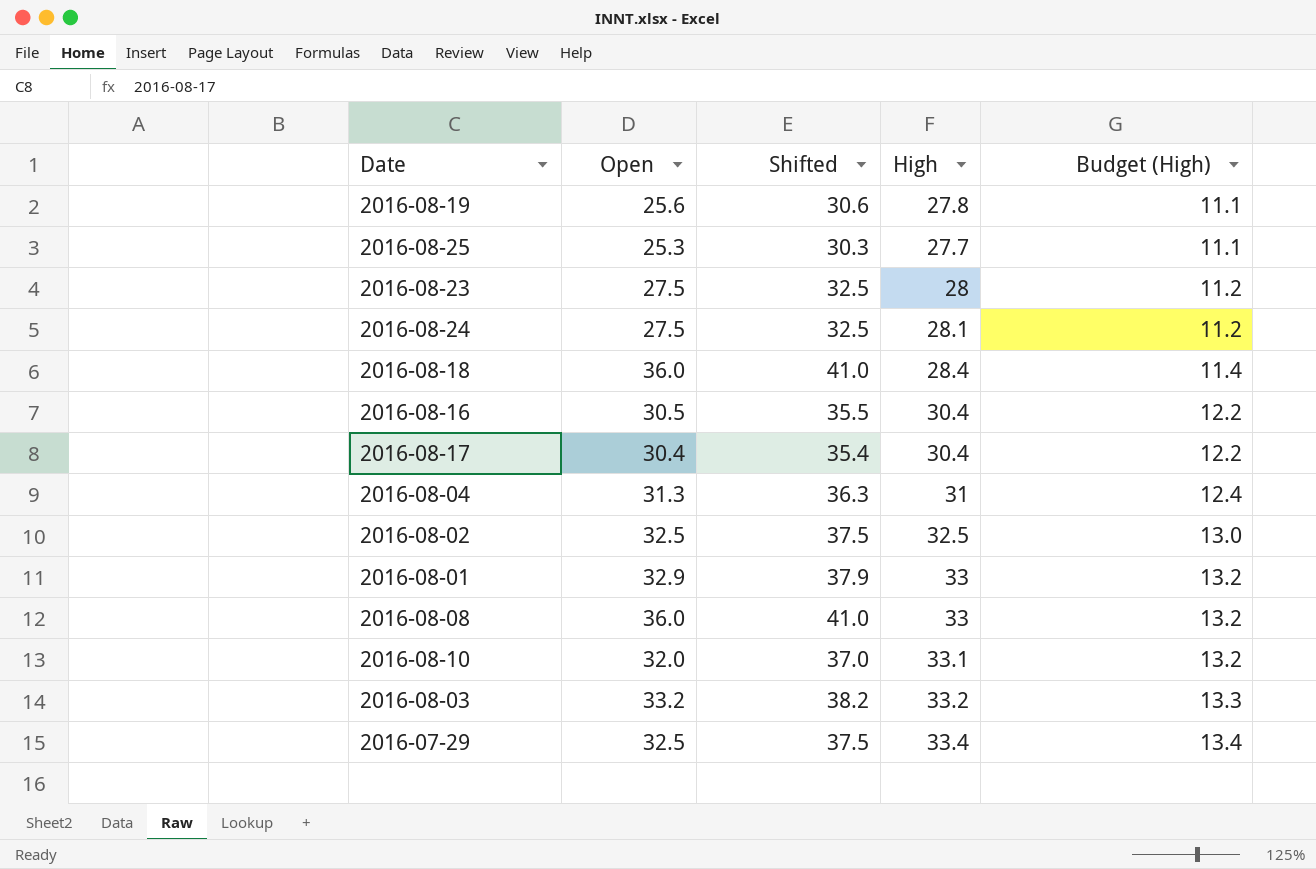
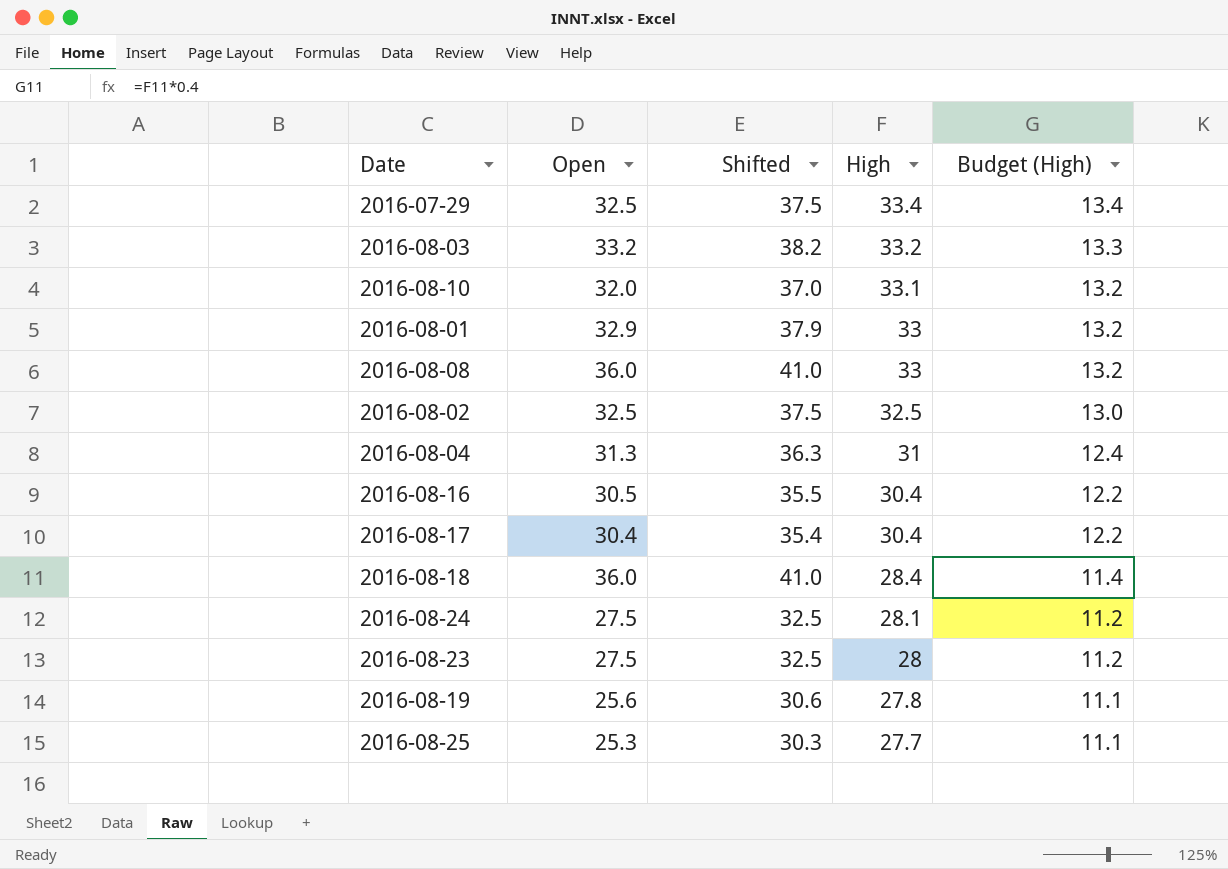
row order: Budget (High) ascending -> High descending

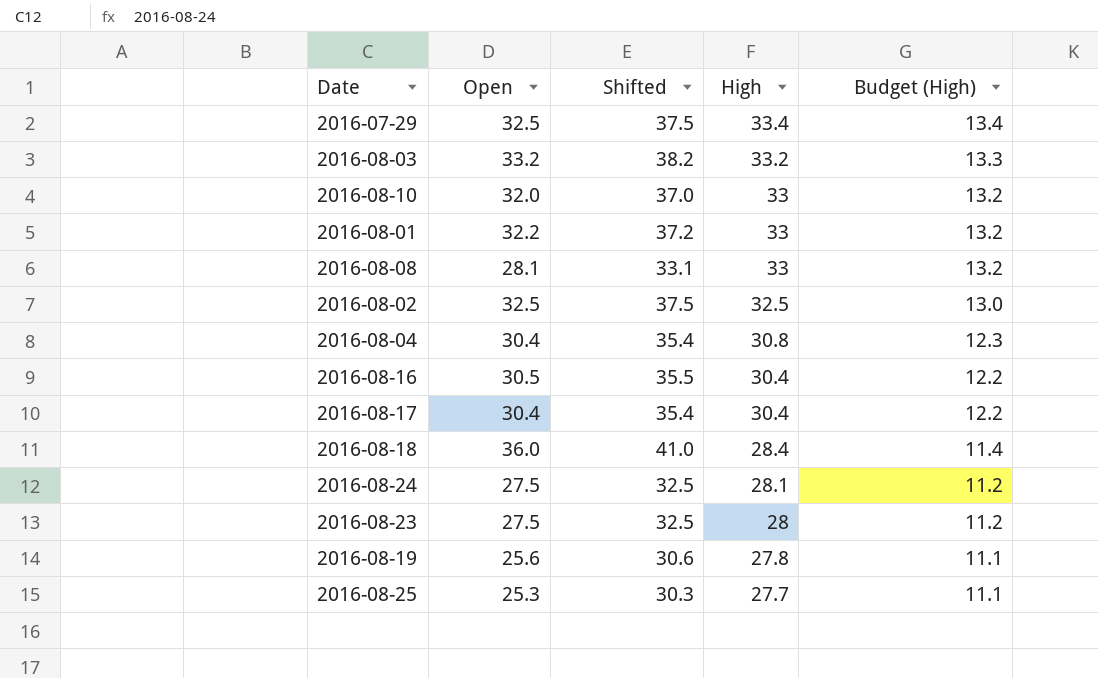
2016-08-10 | High: 33.1 -> 33
2016-08-01 | Open: 32.9 -> 32.2
2016-08-01 | Shifted: 37.9 -> 37.2
2016-08-08 | Open: 36.0 -> 28.1
2016-08-08 | Shifted: 41.0 -> 33.1
2016-08-04 | Open: 31.3 -> 30.4
2016-08-04 | Shifted: 36.3 -> 35.4
2016-08-04 | High: 31 -> 30.8
2016-08-04 | Budget (High): 12.4 -> 12.3

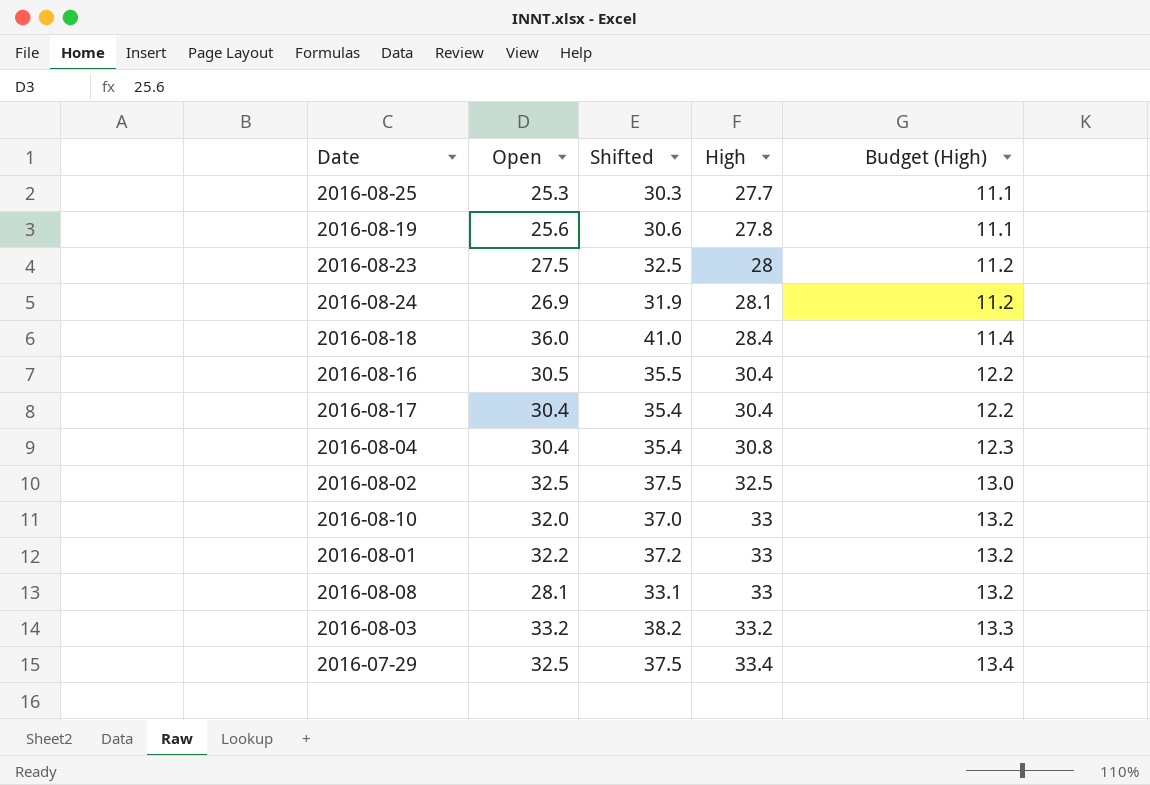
row order: High descending -> High ascending
2016-08-24 | Open: 27.5 -> 26.9
2016-08-24 | Shifted: 32.5 -> 31.9

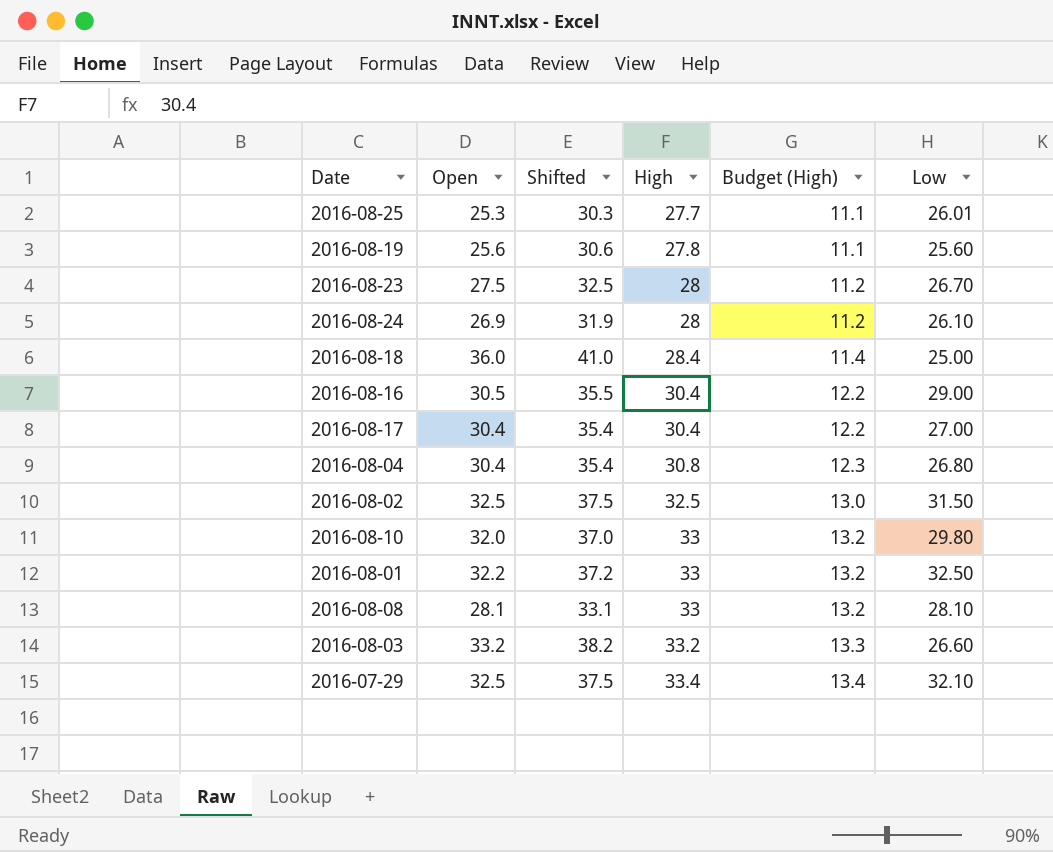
column Low | position: none -> 6
2016-08-24 | High: 28.1 -> 28

